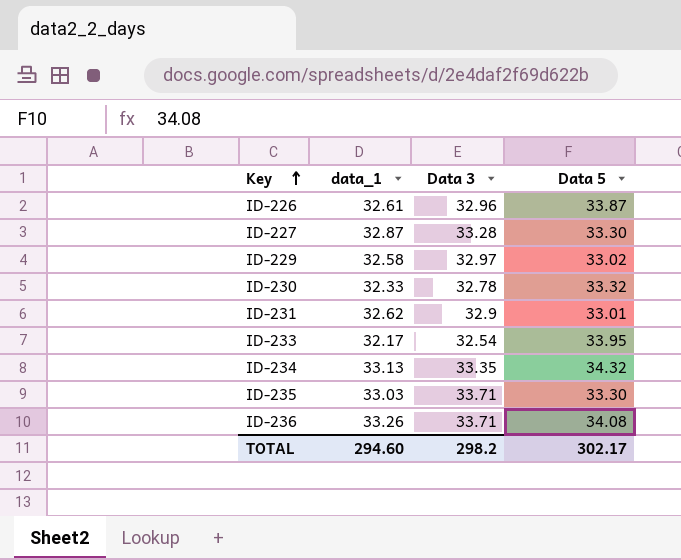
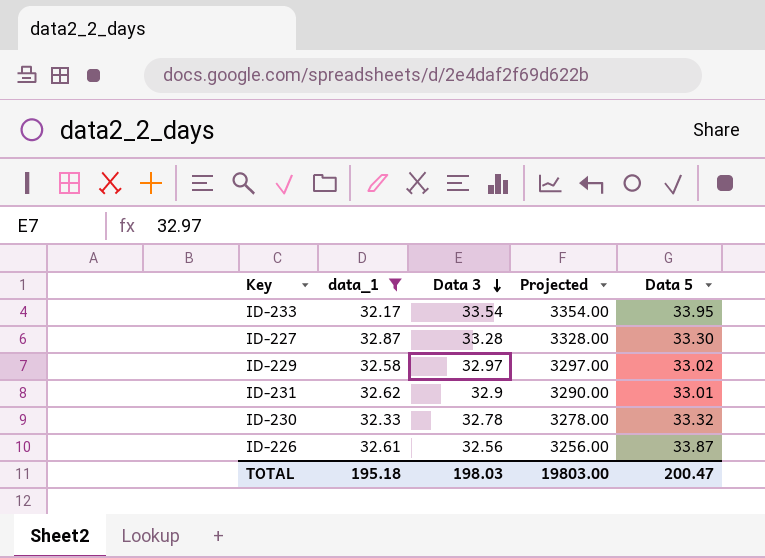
filter: none -> data_1 <= 32.87
row order: Key ascending -> Data 3 descending
column Projected | formula: none -> [Data 3] * 100
ID-233 | Data 3: 32.54 -> 33.54
ID-226 | Data 3: 32.96 -> 32.56
TOTAL | data_1: 294.60 -> 195.18
TOTAL | Data 3: 298.2 -> 198.03
TOTAL | Data 5: 302.17 -> 200.47

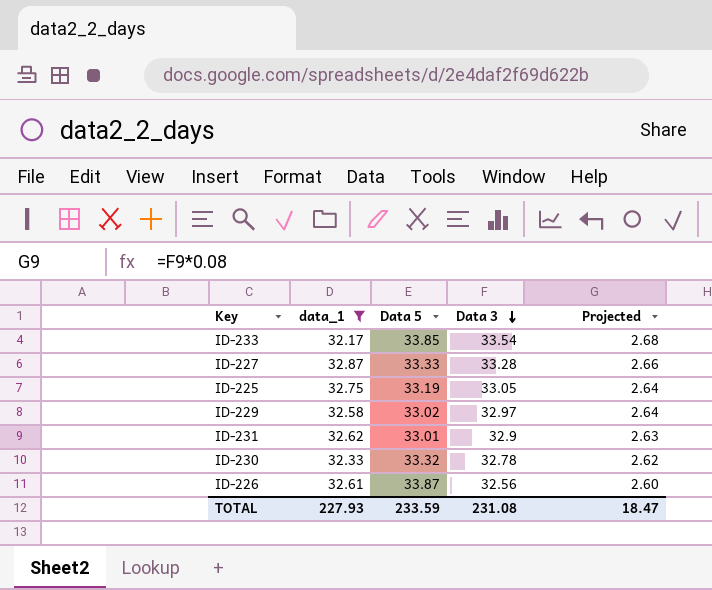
column Data 5 | position: 5 -> 3
column Projected | formula: [Data 3] * 100 -> [Data 3] * 0.08
ID-233 | Data 5: 33.95 -> 33.85
ID-227 | Data 5: 33.30 -> 33.33
row ID-225: none -> 32.75 | 33.19 | 33.05 | 2.64
TOTAL | data_1: 195.18 -> 227.93
TOTAL | Data 5: 200.47 -> 233.59
TOTAL | Data 3: 198.03 -> 231.08
TOTAL | Projected: 19803.00 -> 18.47

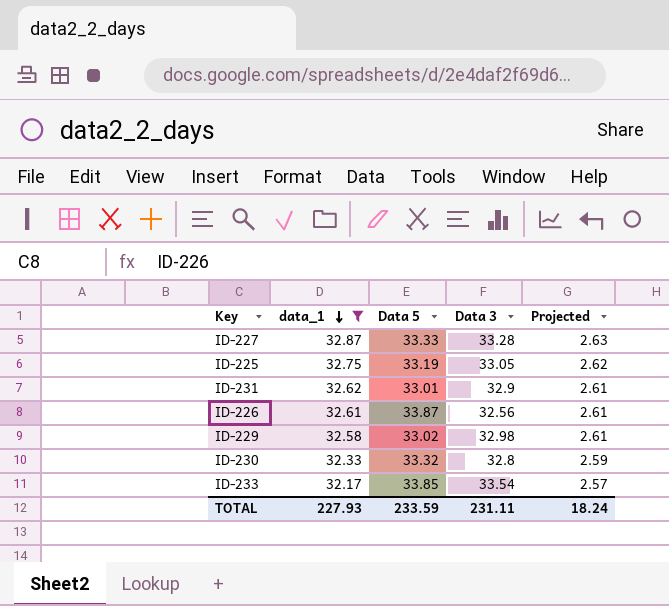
row order: Data 3 descending -> data_1 descending
column Projected | formula: [Data 3] * 0.08 -> [data_1] * 0.08
ID-229 | Data 3: 32.97 -> 32.98
ID-230 | Data 3: 32.78 -> 32.8
TOTAL | Data 3: 231.08 -> 231.11
TOTAL | Projected: 18.47 -> 18.24

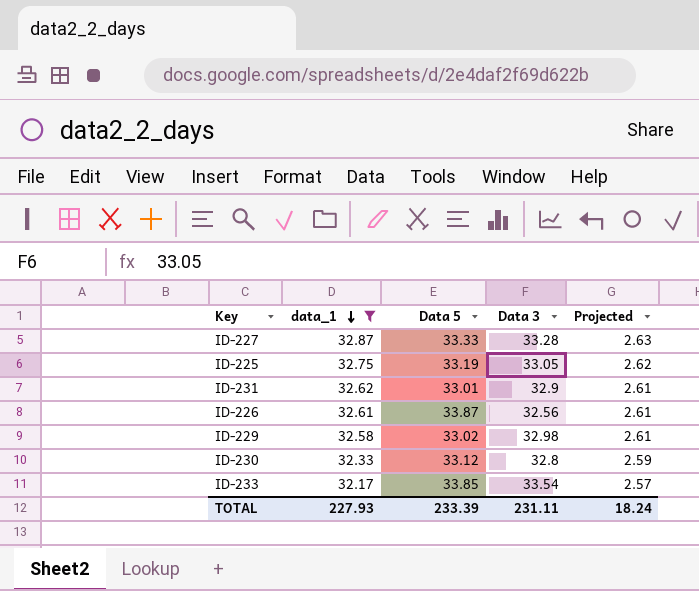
ID-230 | Data 5: 33.32 -> 33.12
TOTAL | Data 5: 233.59 -> 233.39

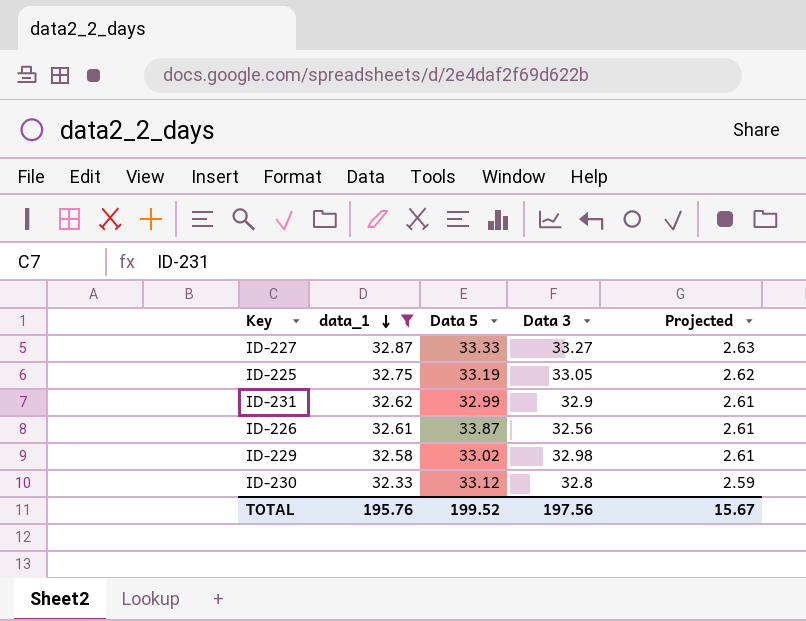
row ID-233: 32.17 | 33.85 | 33.54 | 2.57 -> none
ID-227 | Data 3: 33.28 -> 33.27
ID-231 | Data 5: 33.01 -> 32.99
TOTAL | data_1: 227.93 -> 195.76
TOTAL | Data 5: 233.39 -> 199.52
TOTAL | Data 3: 231.11 -> 197.56
TOTAL | Projected: 18.24 -> 15.67

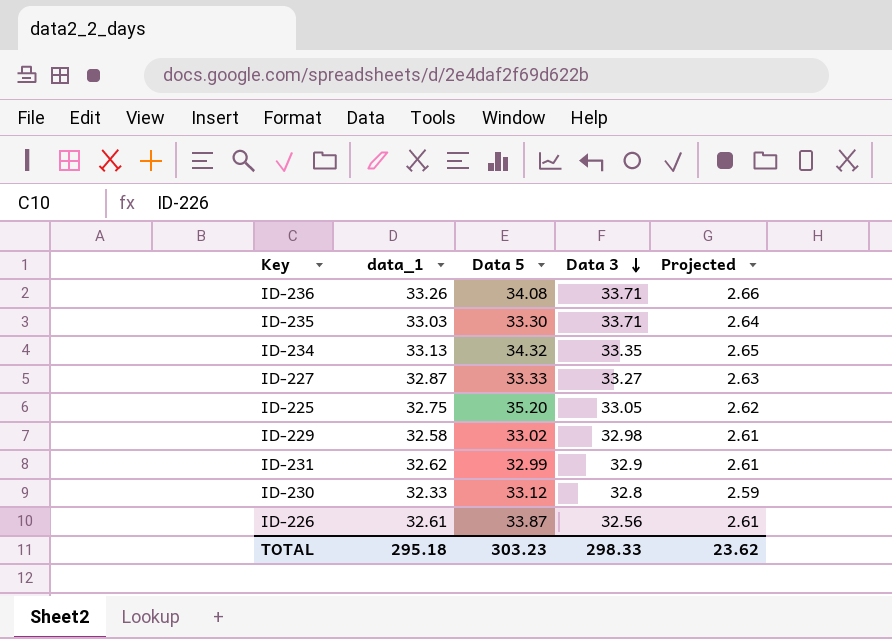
filter: data_1 <= 32.87 -> none
row order: data_1 descending -> Data 3 descending
ID-225 | Data 5: 33.19 -> 35.20
TOTAL | data_1: 195.76 -> 295.18
TOTAL | Data 5: 199.52 -> 303.23
TOTAL | Data 3: 197.56 -> 298.33
TOTAL | Projected: 15.67 -> 23.62

